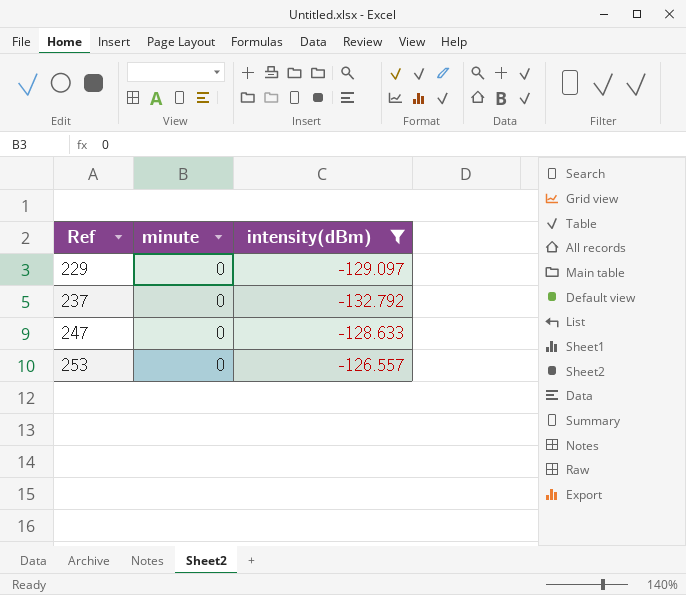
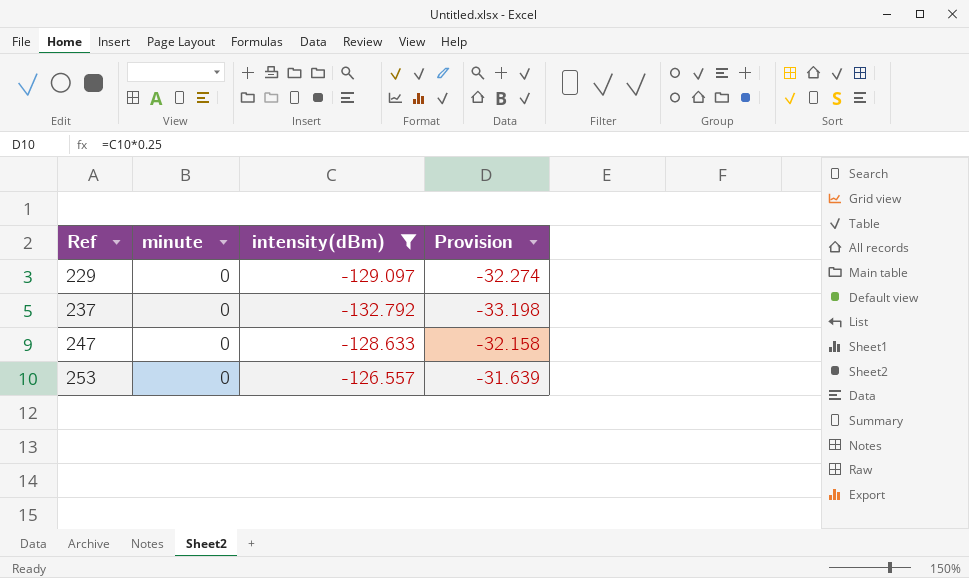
column Provision | formula: none -> [intensity(dBm)] * 0.25

